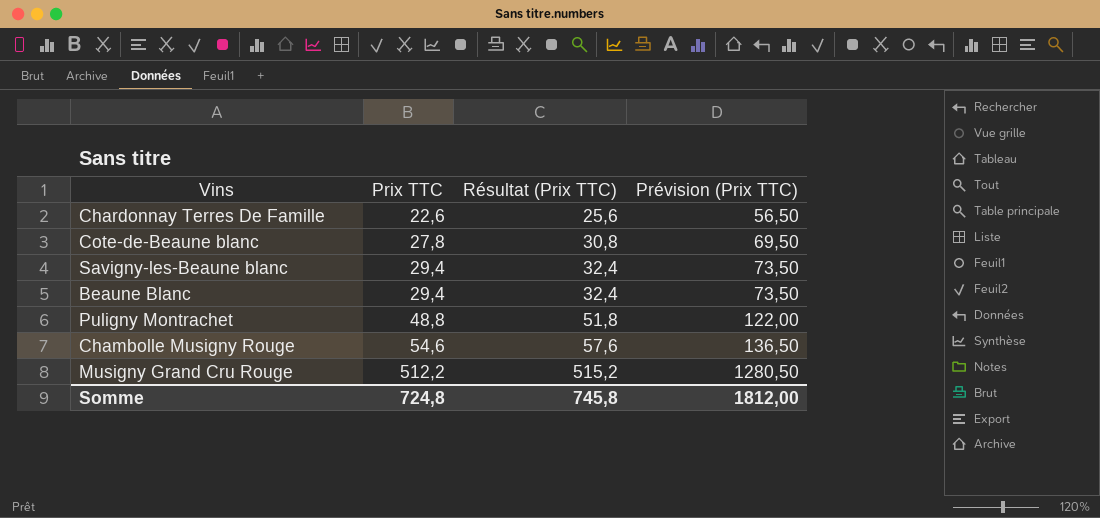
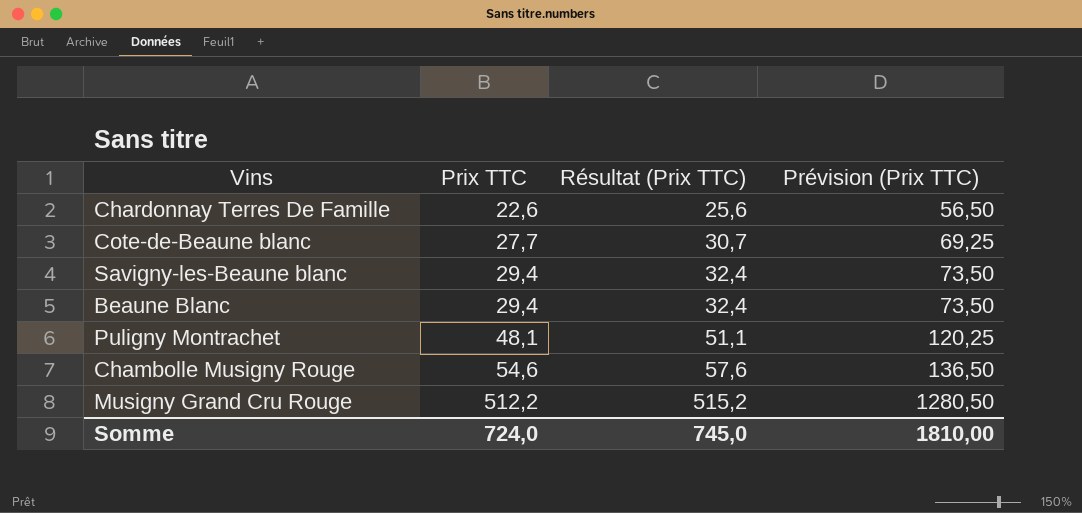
Cote-de-Beaune blanc | Prix TTC: 27,8 -> 27,7
Cote-de-Beaune blanc | Résultat (Prix TTC): 30,8 -> 30,7
Cote-de-Beaune blanc | Prévision (Prix TTC): 69,50 -> 69,25
Puligny Montrachet | Prix TTC: 48,8 -> 48,1
Puligny Montrachet | Résultat (Prix TTC): 51,8 -> 51,1
Puligny Montrachet | Prévision (Prix TTC): 122,00 -> 120,25
Somme | Prix TTC: 724,8 -> 724,0
Somme | Résultat (Prix TTC): 745,8 -> 745,0
Somme | Prévision (Prix TTC): 1812,00 -> 1810,00

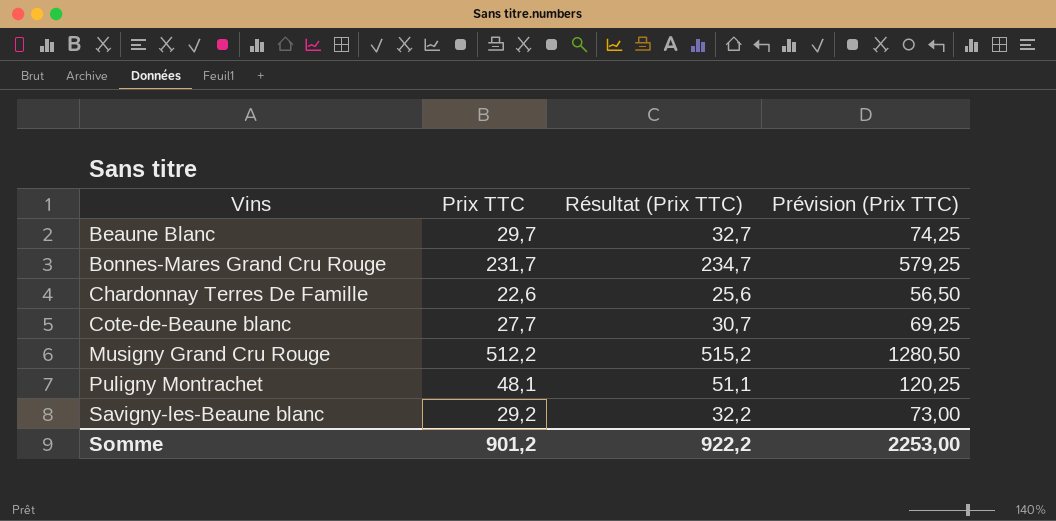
row order: Prix TTC ascending -> Vins ascending
row Chambolle Musigny Rouge: 54,6 | 57,6 | 136,50 -> none
Beaune Blanc | Prix TTC: 29,4 -> 29,7
Beaune Blanc | Résultat (Prix TTC): 32,4 -> 32,7
Beaune Blanc | Prévision (Prix TTC): 73,50 -> 74,25
row Bonnes-Mares Grand Cru Rouge: none -> 231,7 | 234,7 | 579,25
Savigny-les-Beaune blanc | Prix TTC: 29,4 -> 29,2
Savigny-les-Beaune blanc | Résultat (Prix TTC): 32,4 -> 32,2
Savigny-les-Beaune blanc | Prévision (Prix TTC): 73,50 -> 73,00
Somme | Prix TTC: 724,0 -> 901,2
Somme | Résultat (Prix TTC): 745,0 -> 922,2
Somme | Prévision (Prix TTC): 1810,00 -> 2253,00

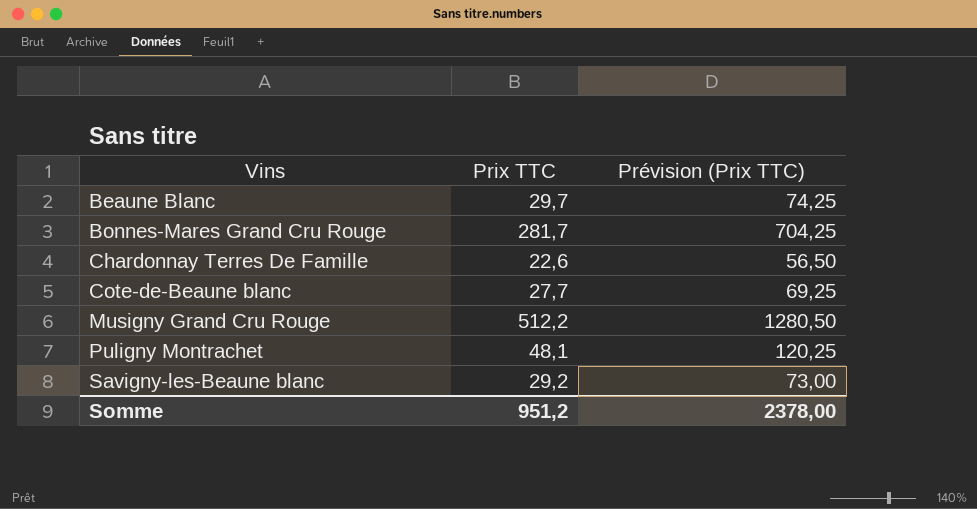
column Résultat (Prix TTC) | formula: [Prix TTC] + 3 -> none
Bonnes-Mares Grand Cru Rouge | Prix TTC: 231,7 -> 281,7
Bonnes-Mares Grand Cru Rouge | Prévision (Prix TTC): 579,25 -> 704,25
Somme | Prix TTC: 901,2 -> 951,2
Somme | Prévision (Prix TTC): 2253,00 -> 2378,00

